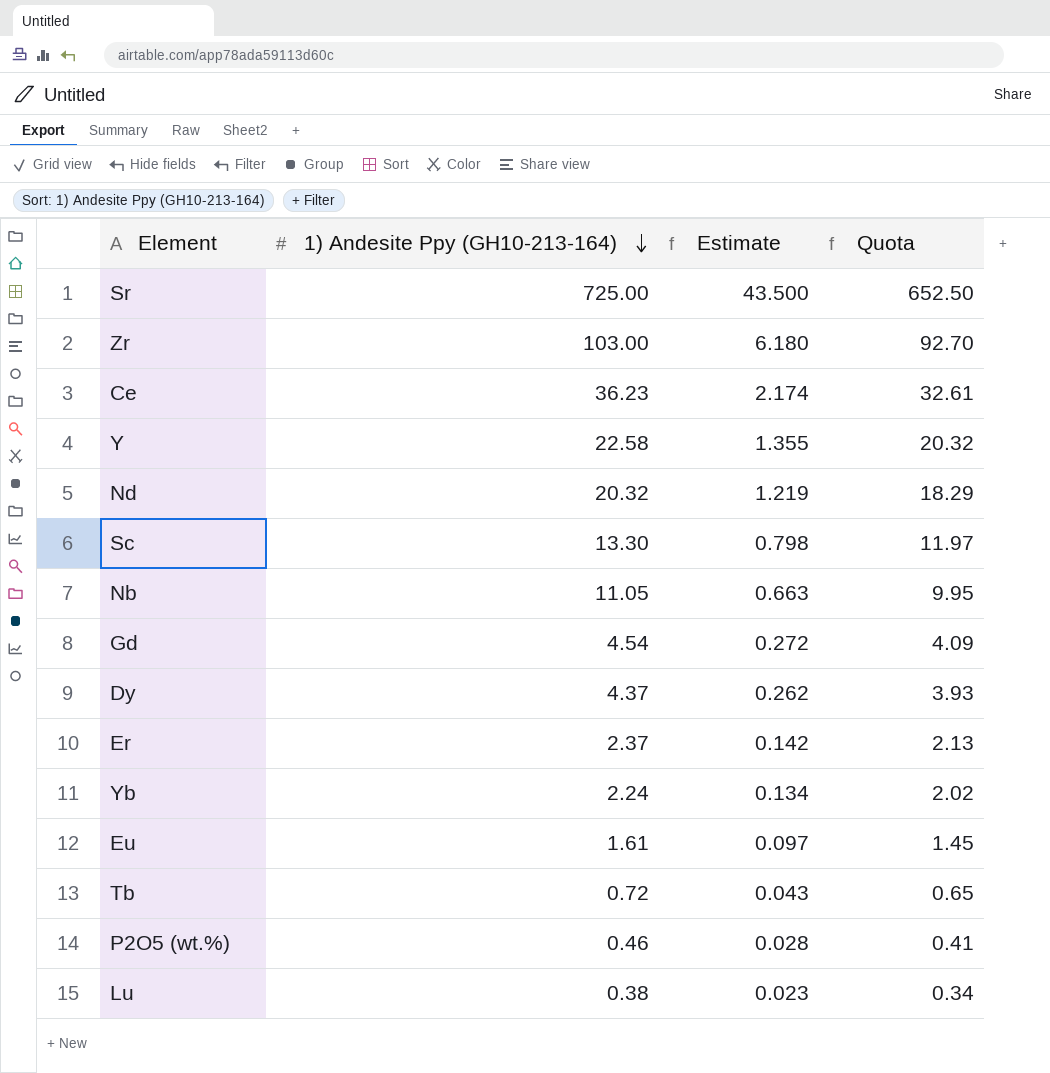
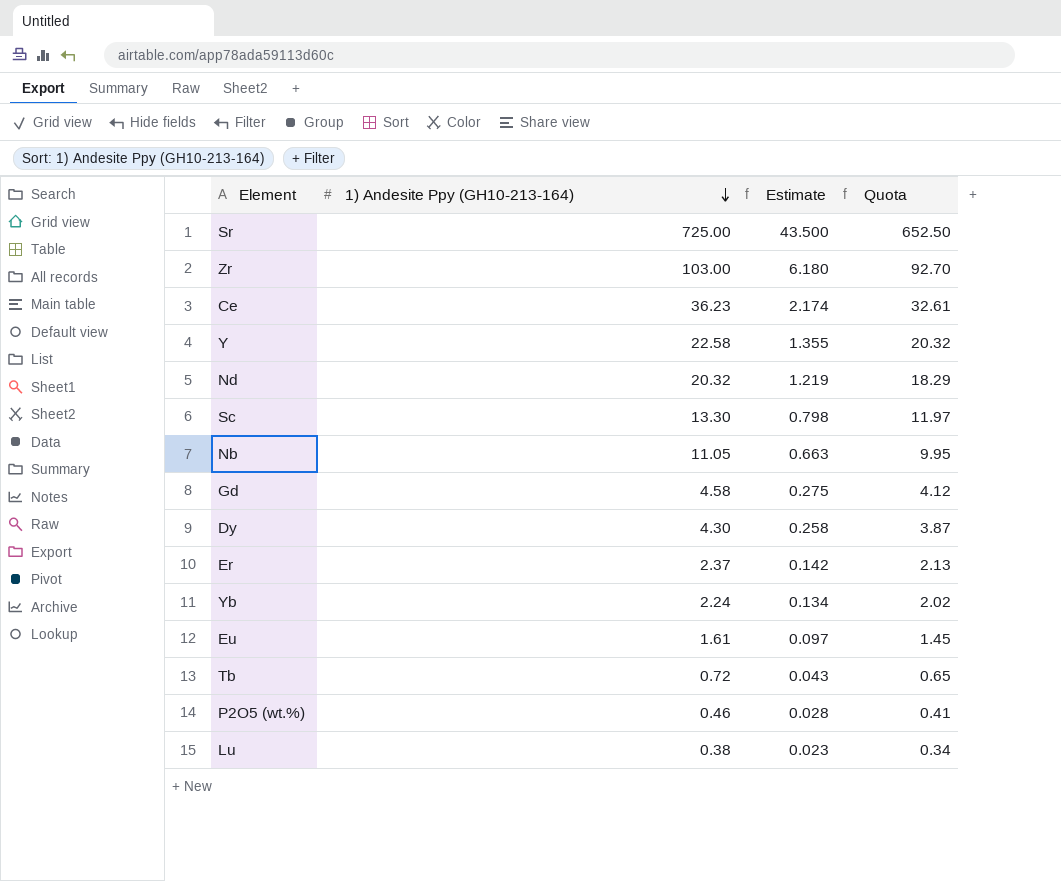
Gd | 1) Andesite Ppy (GH10-213-164): 4.54 -> 4.58
Gd | Estimate: 0.272 -> 0.275
Gd | Quota: 4.09 -> 4.12
Dy | 1) Andesite Ppy (GH10-213-164): 4.37 -> 4.30
Dy | Estimate: 0.262 -> 0.258
Dy | Quota: 3.93 -> 3.87

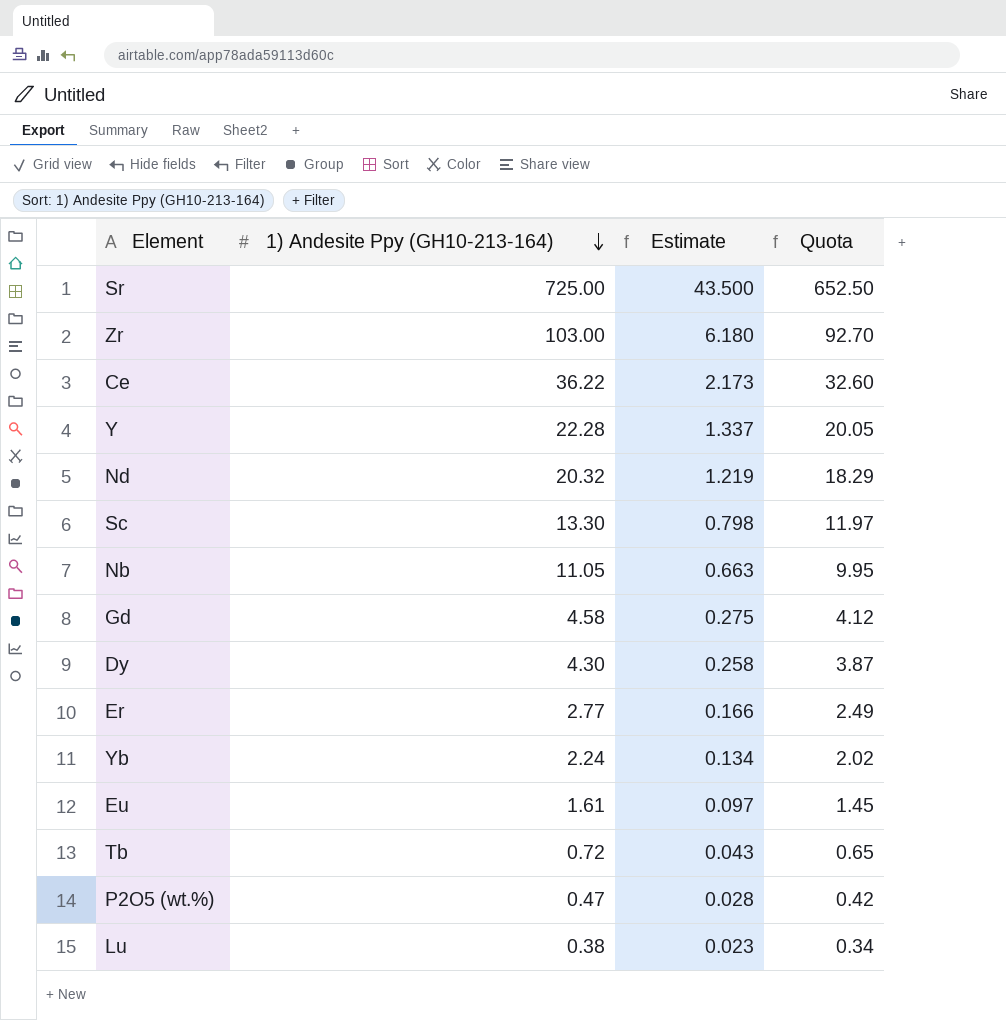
Ce | 1) Andesite Ppy (GH10-213-164): 36.23 -> 36.22
Ce | Estimate: 2.174 -> 2.173
Ce | Quota: 32.61 -> 32.60
Y | 1) Andesite Ppy (GH10-213-164): 22.58 -> 22.28
Y | Estimate: 1.355 -> 1.337
Y | Quota: 20.32 -> 20.05
Er | 1) Andesite Ppy (GH10-213-164): 2.37 -> 2.77
Er | Estimate: 0.142 -> 0.166
Er | Quota: 2.13 -> 2.49
P2O5 (wt.%) | 1) Andesite Ppy (GH10-213-164): 0.46 -> 0.47
P2O5 (wt.%) | Quota: 0.41 -> 0.42

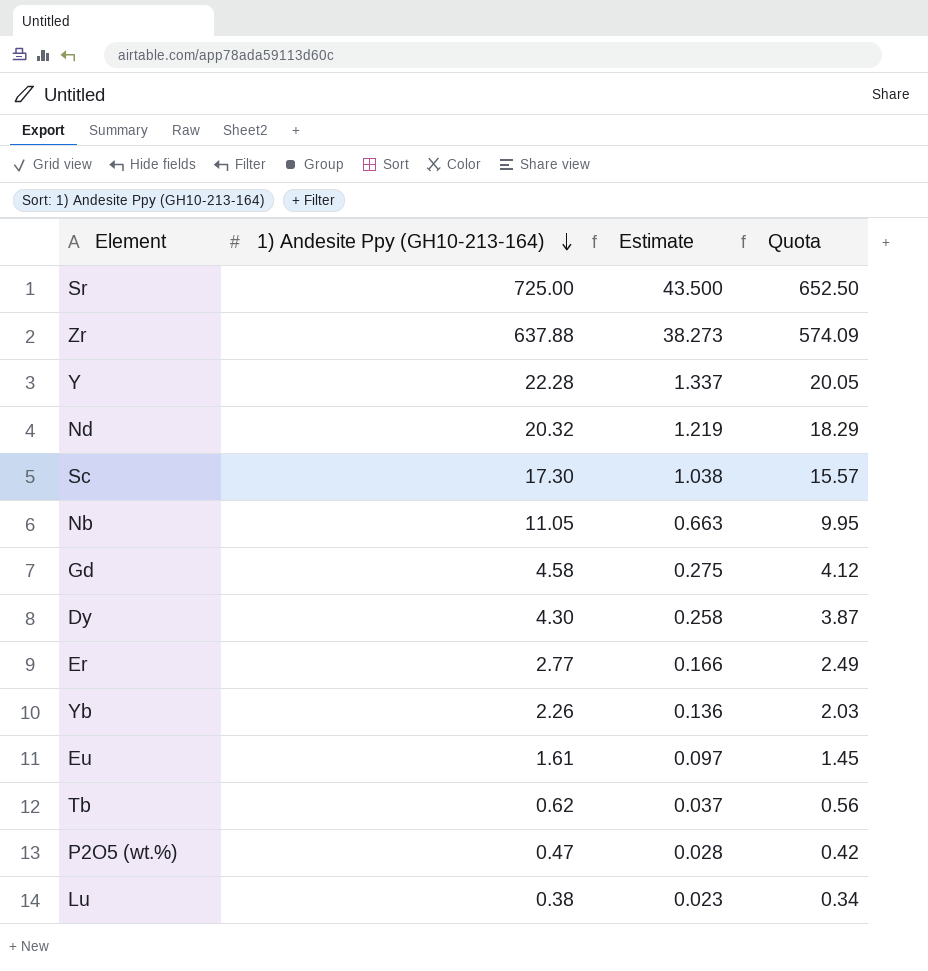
row Ce: 36.22 | 2.173 | 32.60 -> none
Zr | 1) Andesite Ppy (GH10-213-164): 103.00 -> 637.88
Zr | Estimate: 6.180 -> 38.273
Zr | Quota: 92.70 -> 574.09
Sc | 1) Andesite Ppy (GH10-213-164): 13.30 -> 17.30
Sc | Estimate: 0.798 -> 1.038
Sc | Quota: 11.97 -> 15.57
Yb | 1) Andesite Ppy (GH10-213-164): 2.24 -> 2.26
Yb | Estimate: 0.134 -> 0.136
Yb | Quota: 2.02 -> 2.03
Tb | 1) Andesite Ppy (GH10-213-164): 0.72 -> 0.62
Tb | Estimate: 0.043 -> 0.037
Tb | Quota: 0.65 -> 0.56

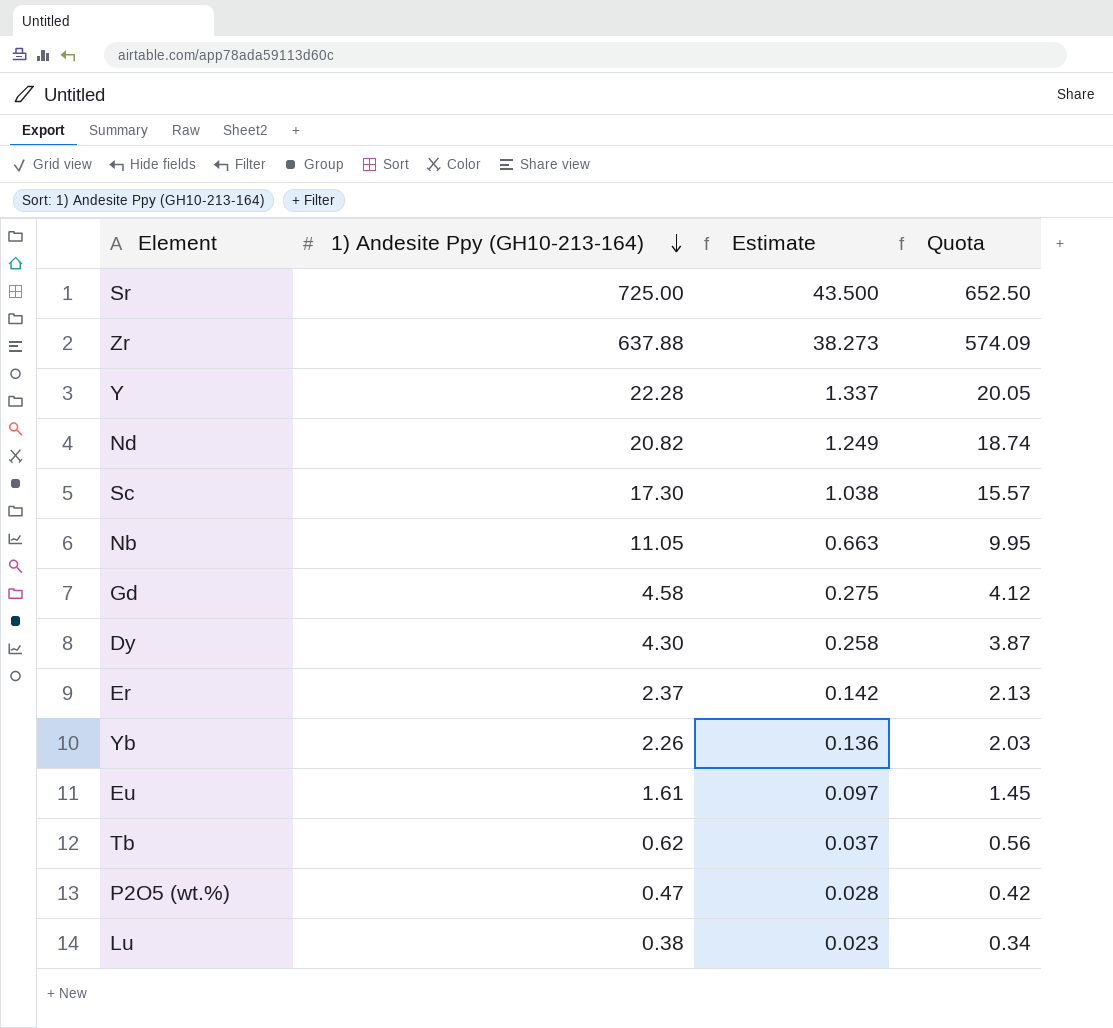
Nd | 1) Andesite Ppy (GH10-213-164): 20.32 -> 20.82
Nd | Estimate: 1.219 -> 1.249
Nd | Quota: 18.29 -> 18.74
Er | 1) Andesite Ppy (GH10-213-164): 2.77 -> 2.37
Er | Estimate: 0.166 -> 0.142
Er | Quota: 2.49 -> 2.13

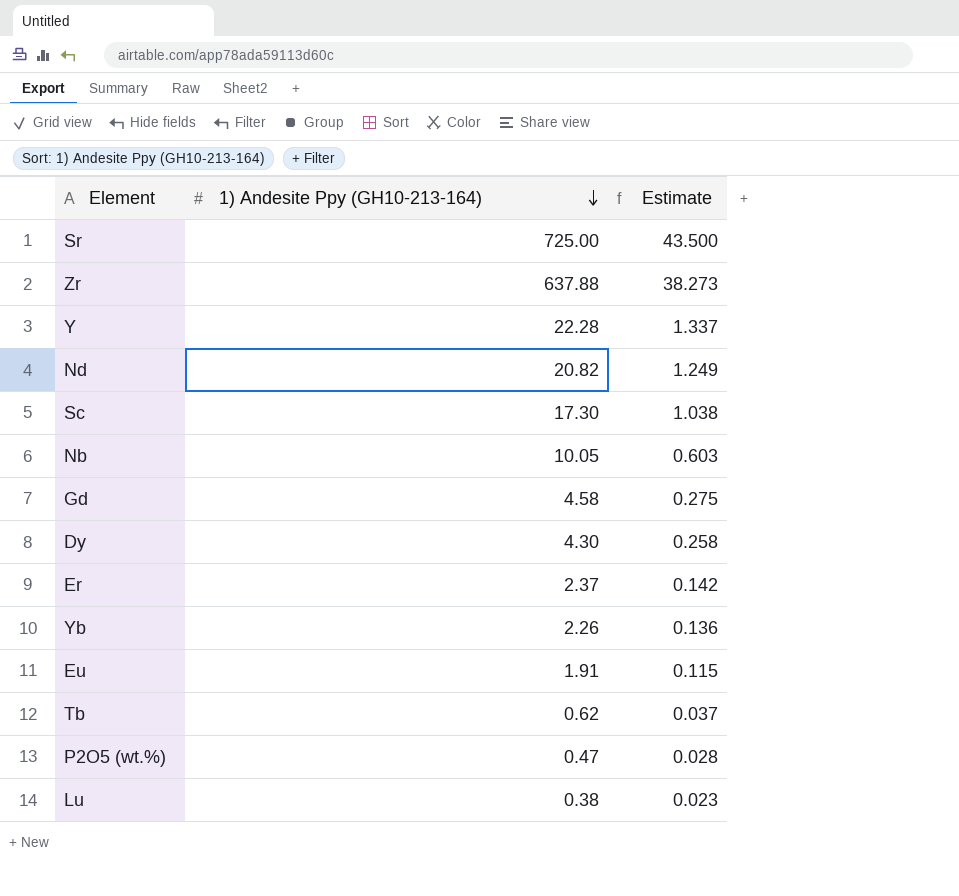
column Quota | formula: [1) Andesite Ppy (GH10-213-164)] * 0.9 -> none
Nb | 1) Andesite Ppy (GH10-213-164): 11.05 -> 10.05
Nb | Estimate: 0.663 -> 0.603
Eu | 1) Andesite Ppy (GH10-213-164): 1.61 -> 1.91
Eu | Estimate: 0.097 -> 0.115

